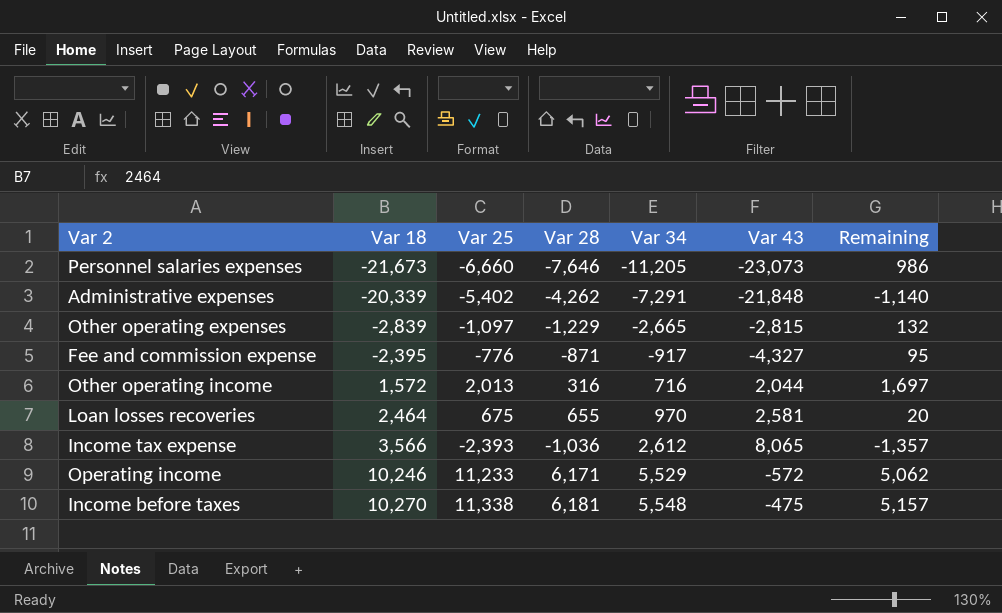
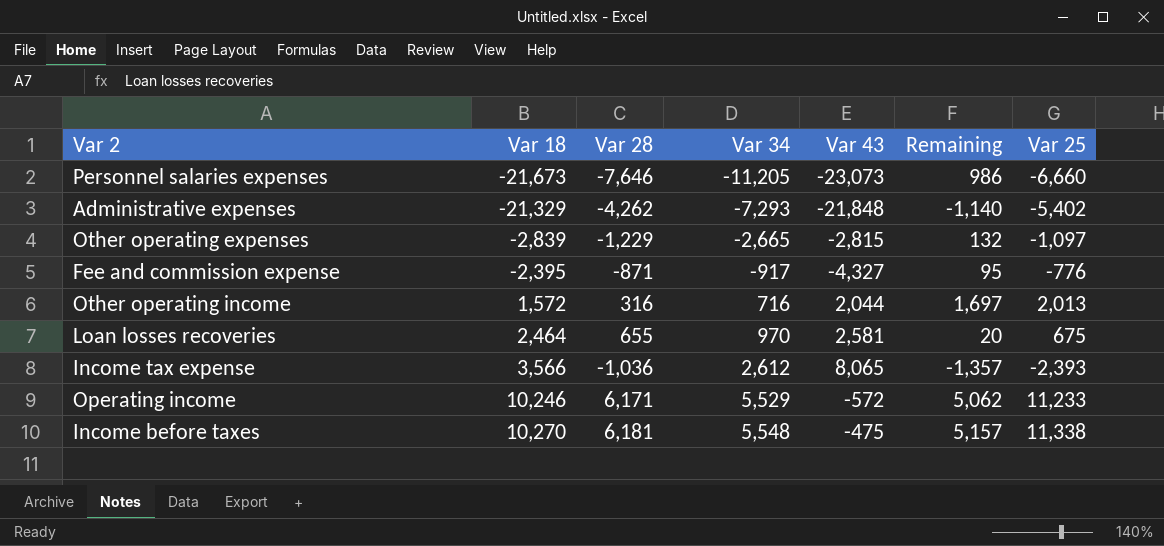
column Var 25 | position: 3 -> 7
Administrative expenses | Var 18: -20,339 -> -21,329
Administrative expenses | Var 34: -7,291 -> -7,293

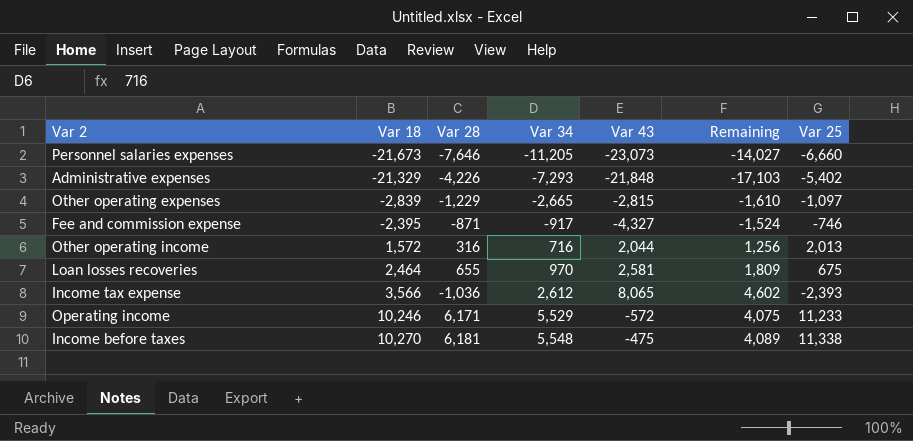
column Remaining | formula: [Var 25] - [Var 28] -> [Var 18] - [Var 28]
Administrative expenses | Var 28: -4,262 -> -4,226
Fee and commission expense | Var 25: -776 -> -746

